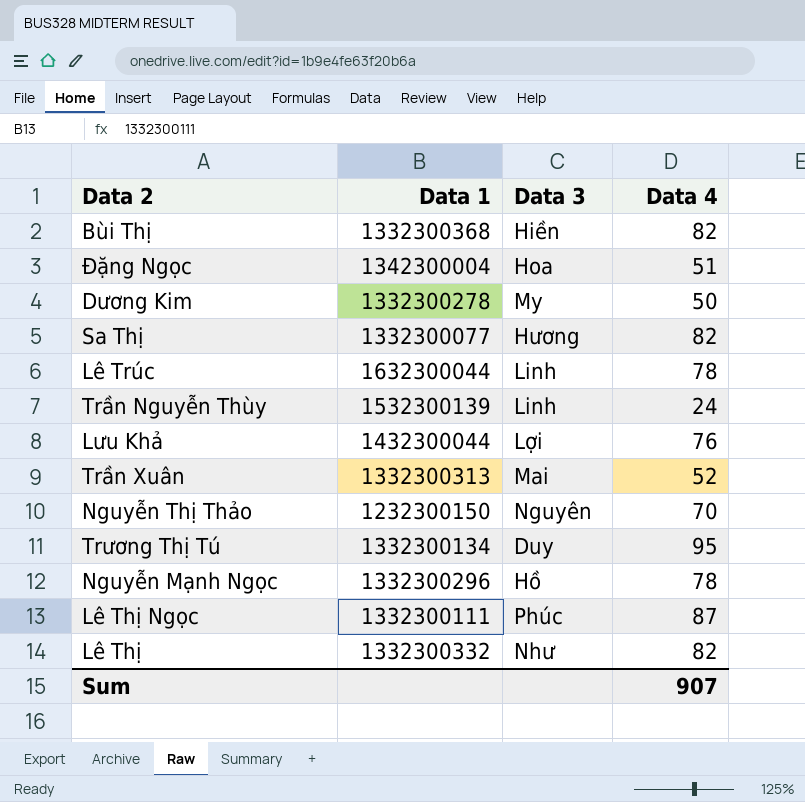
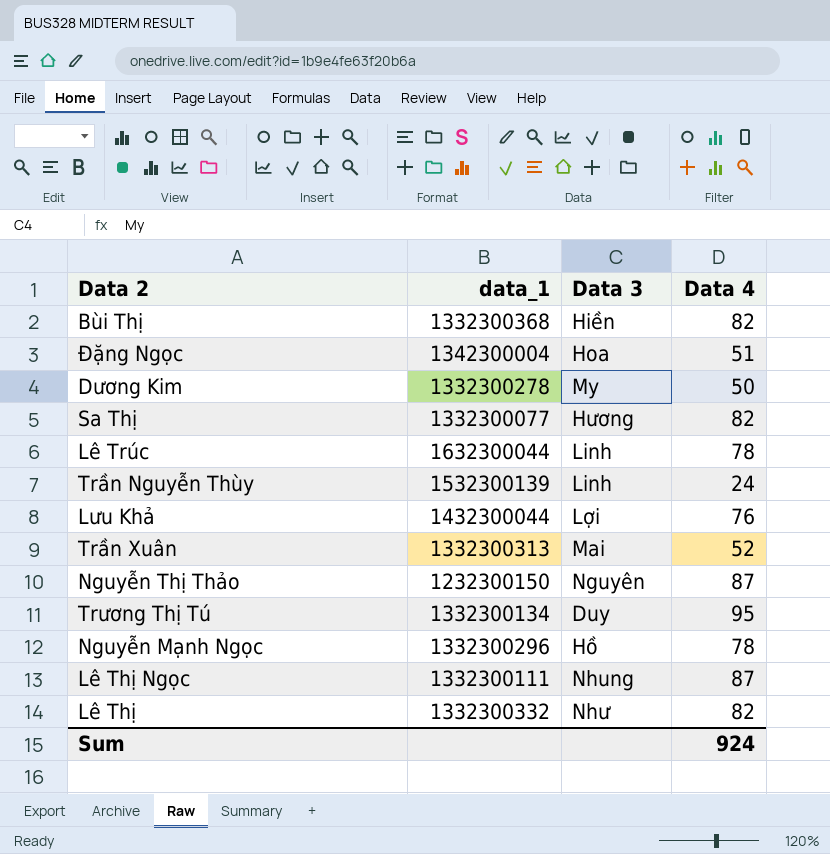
column name: Data 1 -> data_1
Nguyễn Thị Thảo | Data 4: 70 -> 87
Lê Thị Ngọc | Data 3: Phúc -> Nhung
Sum | Data 4: 907 -> 924

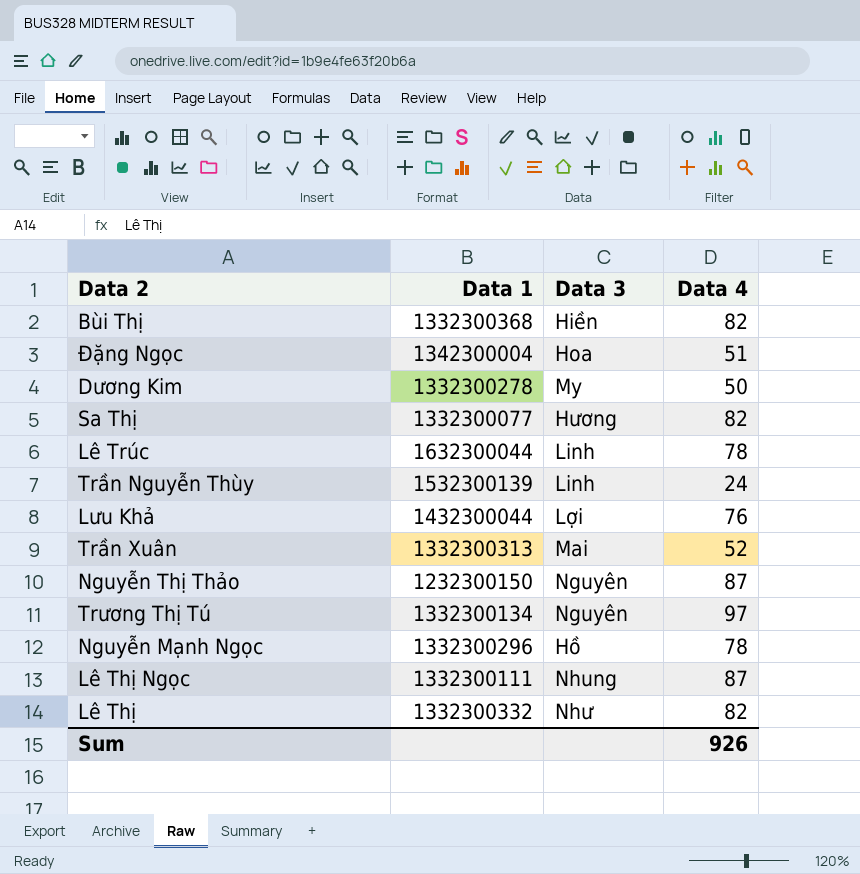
column name: data_1 -> Data 1
Trương Thị Tú | Data 3: Duy -> Nguyên
Trương Thị Tú | Data 4: 95 -> 97
Sum | Data 4: 924 -> 926

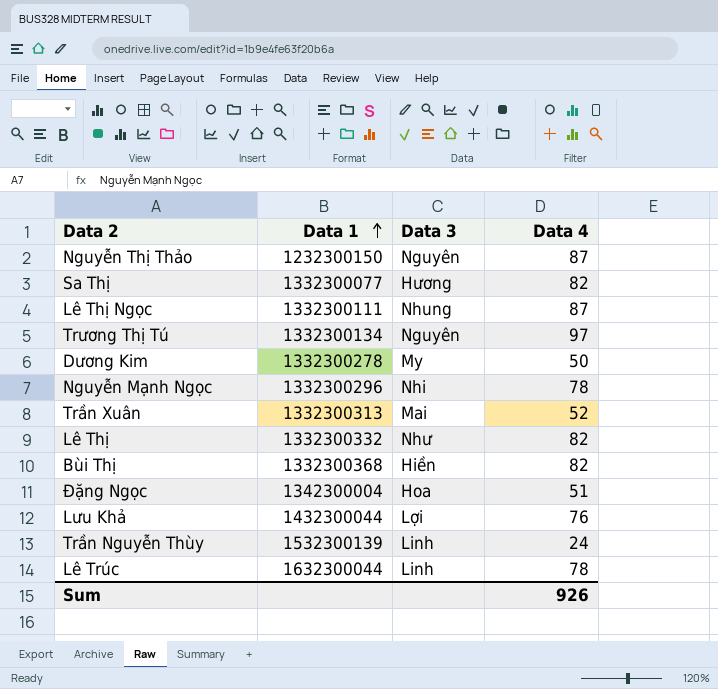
row order: none -> Data 1 ascending
Nguyễn Mạnh Ngọc | Data 3: Hồ -> Nhi

